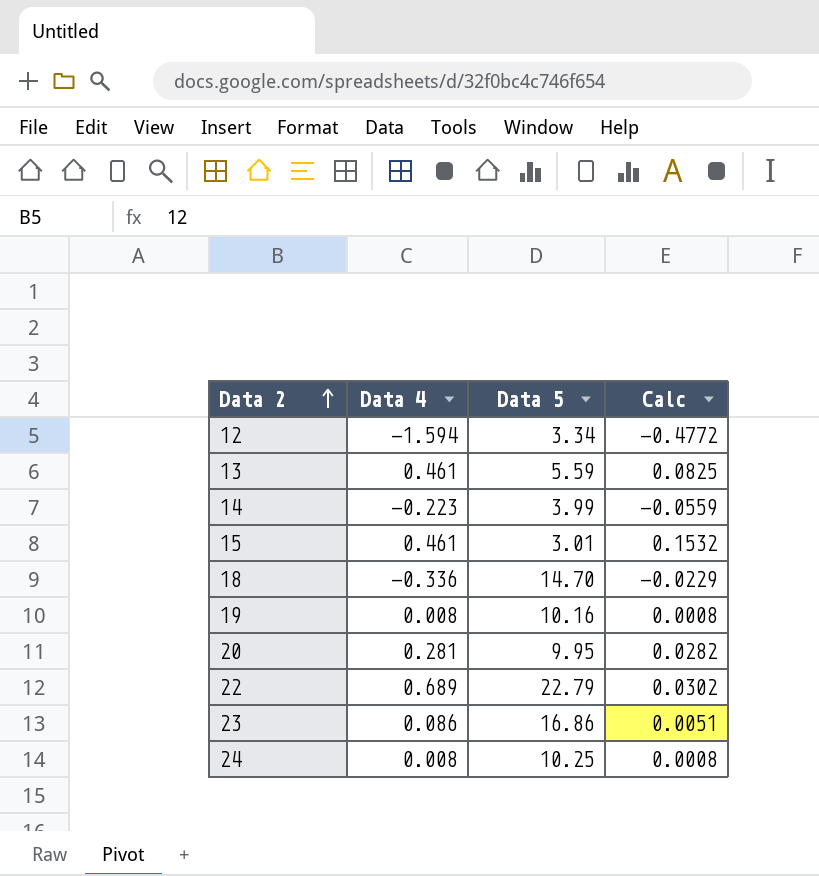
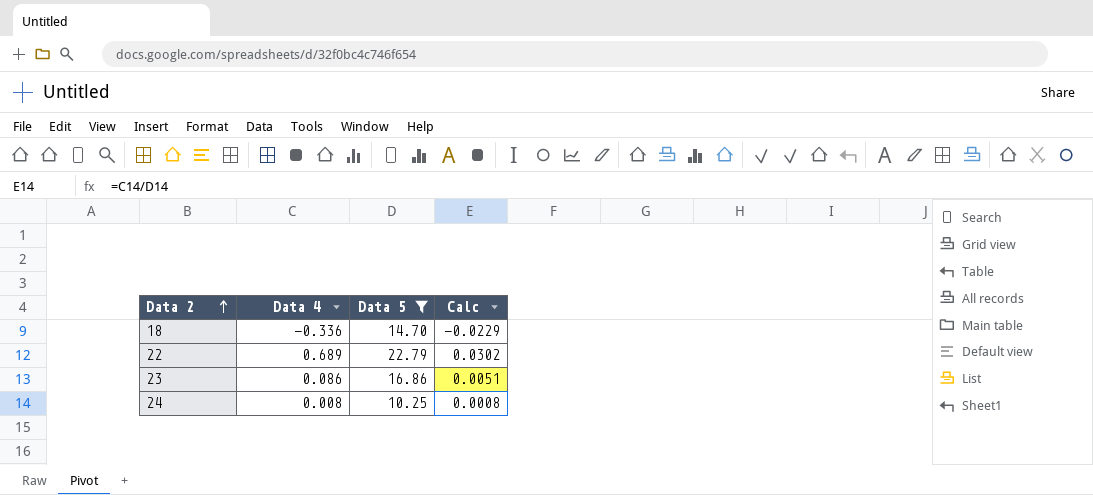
filter: none -> Data 5 >= 10.25

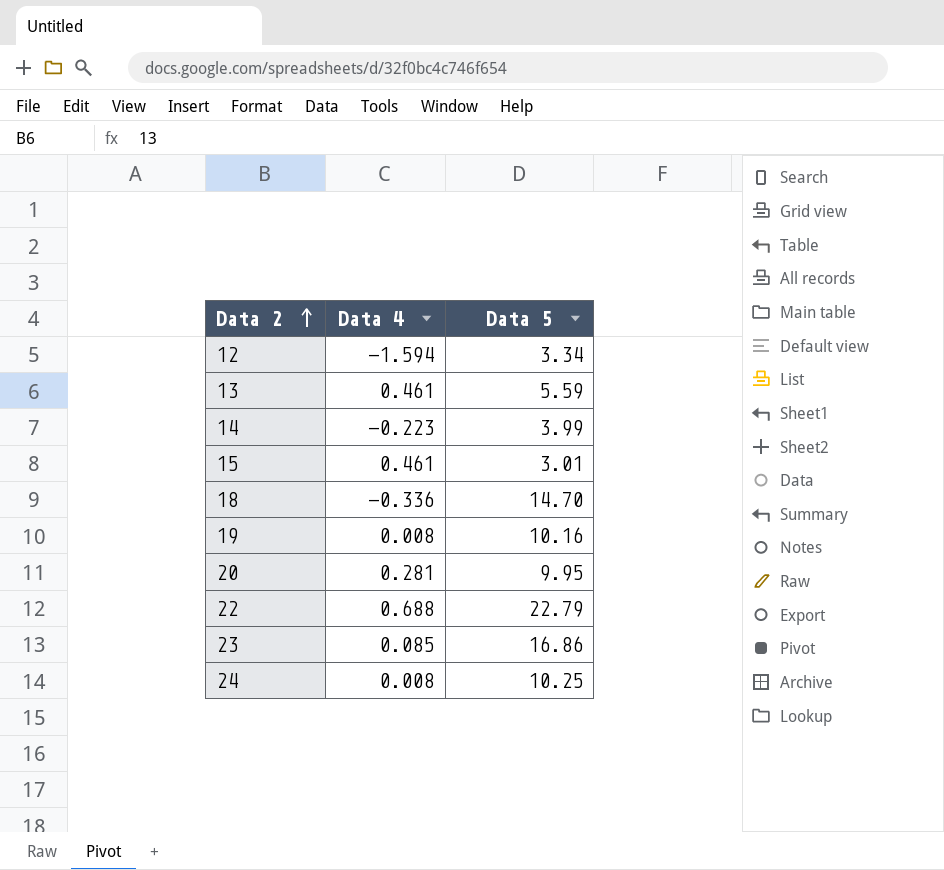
filter: Data 5 >= 10.25 -> none
column Calc | formula: [Data 4] / [Data 5] -> none
22 | Data 4: 0.689 -> 0.688
23 | Data 4: 0.086 -> 0.085

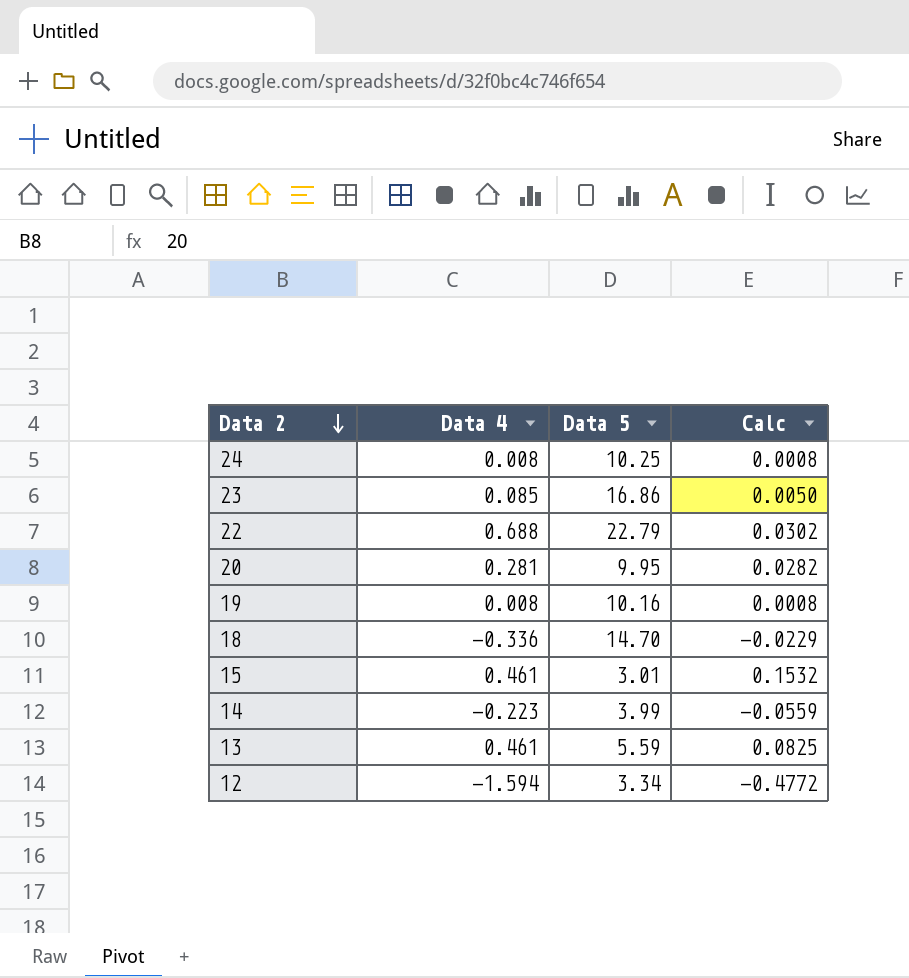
row order: Data 2 ascending -> Data 2 descending
column Calc | formula: none -> [Data 4] / [Data 5]

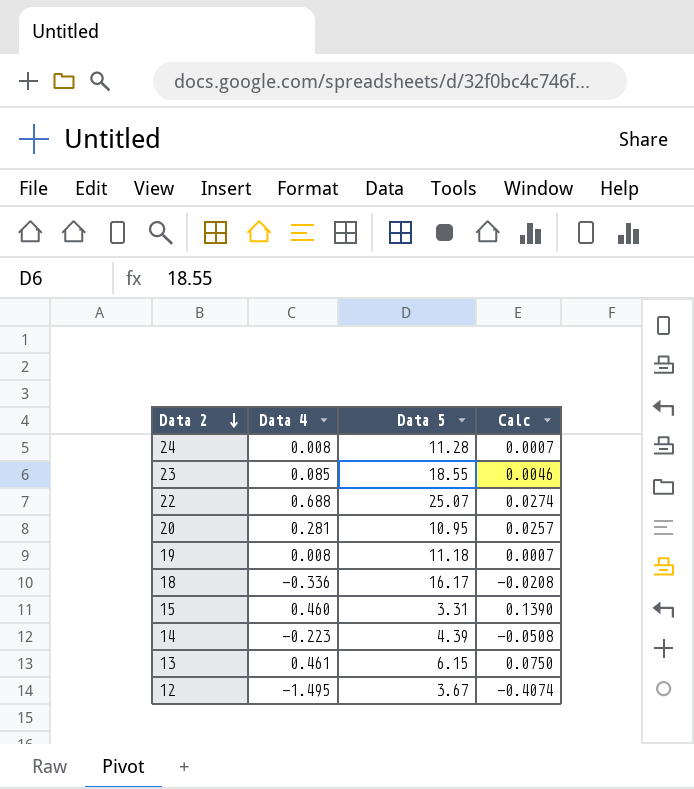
24 | Data 5: 10.25 -> 11.28
24 | Calc: 0.0008 -> 0.0007
23 | Data 5: 16.86 -> 18.55
23 | Calc: 0.0050 -> 0.0046
22 | Data 5: 22.79 -> 25.07
22 | Calc: 0.0302 -> 0.0274
20 | Data 5: 9.95 -> 10.95
20 | Calc: 0.0282 -> 0.0257
19 | Data 5: 10.16 -> 11.18
19 | Calc: 0.0008 -> 0.0007
18 | Data 5: 14.70 -> 16.17
18 | Calc: -0.0229 -> -0.0208
15 | Data 4: 0.461 -> 0.460
15 | Data 5: 3.01 -> 3.31
15 | Calc: 0.1532 -> 0.1390
14 | Data 5: 3.99 -> 4.39
14 | Calc: -0.0559 -> -0.0508
13 | Data 5: 5.59 -> 6.15
13 | Calc: 0.0825 -> 0.0750
12 | Data 4: -1.594 -> -1.495
12 | Data 5: 3.34 -> 3.67
12 | Calc: -0.4772 -> -0.4074

